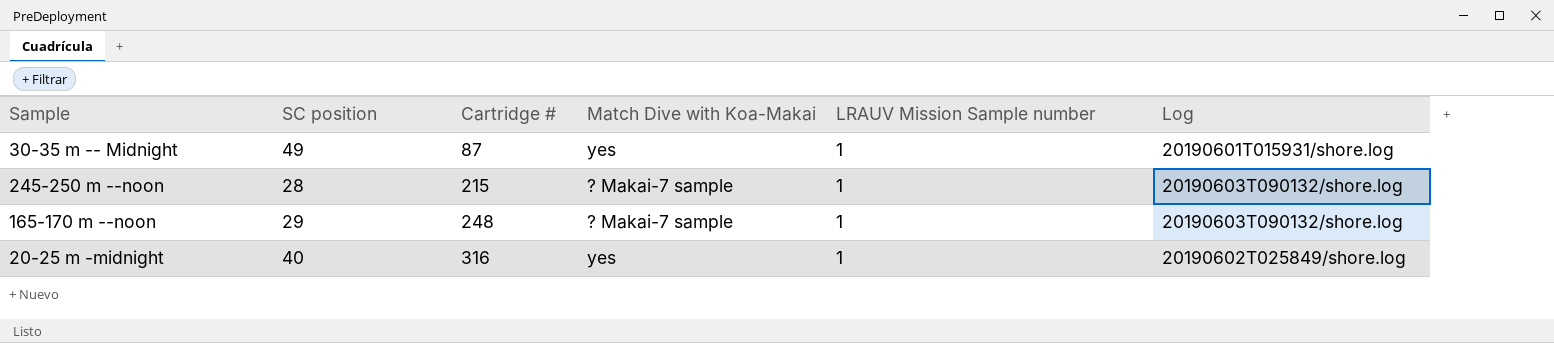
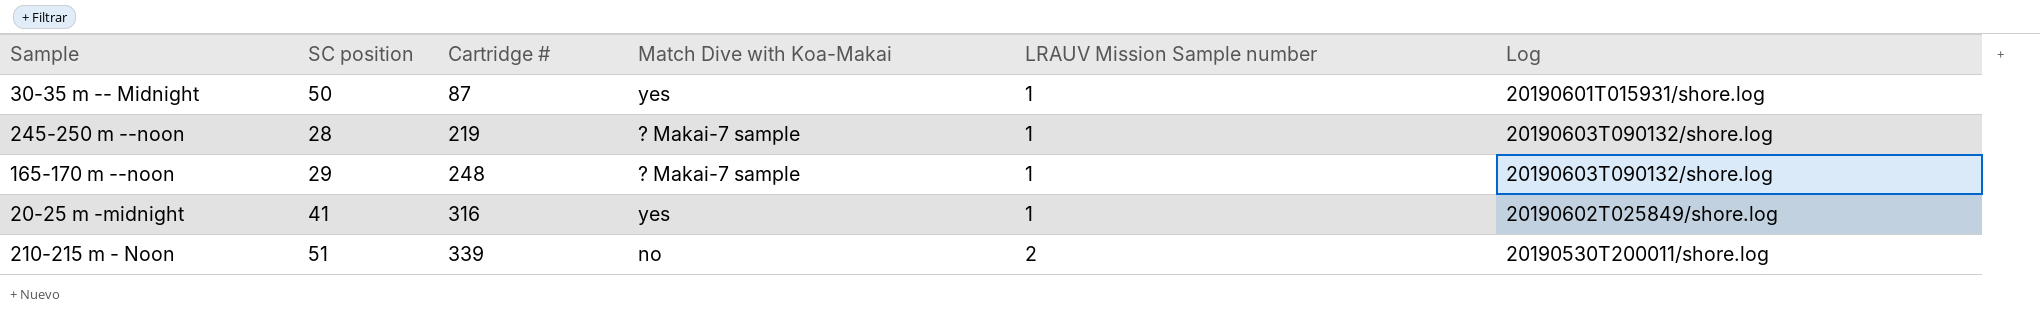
30-35 m -- Midnight | SC position: 49 -> 50
245-250 m --noon | Cartridge #: 215 -> 219
20-25 m -midnight | SC position: 40 -> 41
row 210-215 m - Noon: none -> 51 | 339 | no | 2 | 20190530T200011/shore.log

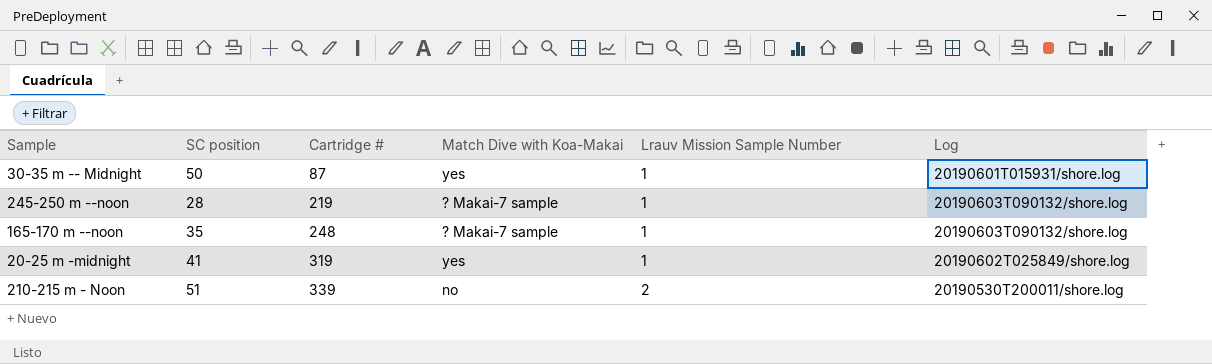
column name: LRAUV Mission Sample number -> Lrauv Mission Sample Number
165-170 m --noon | SC position: 29 -> 35
20-25 m -midnight | Cartridge #: 316 -> 319

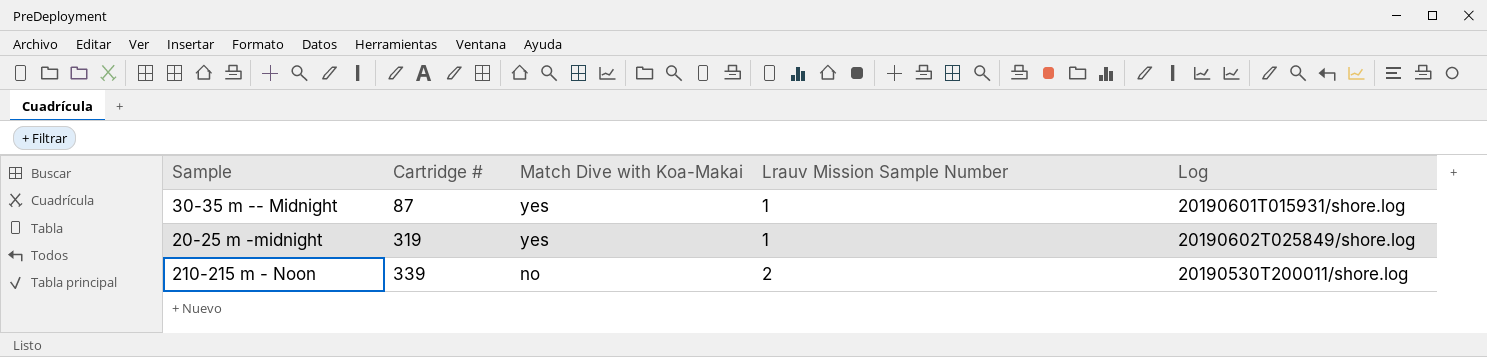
column SC position | position: 2 -> none
row 245-250 m --noon: 28 | 219 | ? Makai-7 sample | 1 | 20190603T090132/shore.log -> none
row 165-170 m --noon: 35 | 248 | ? Makai-7 sample | 1 | 20190603T090132/shore.log -> none

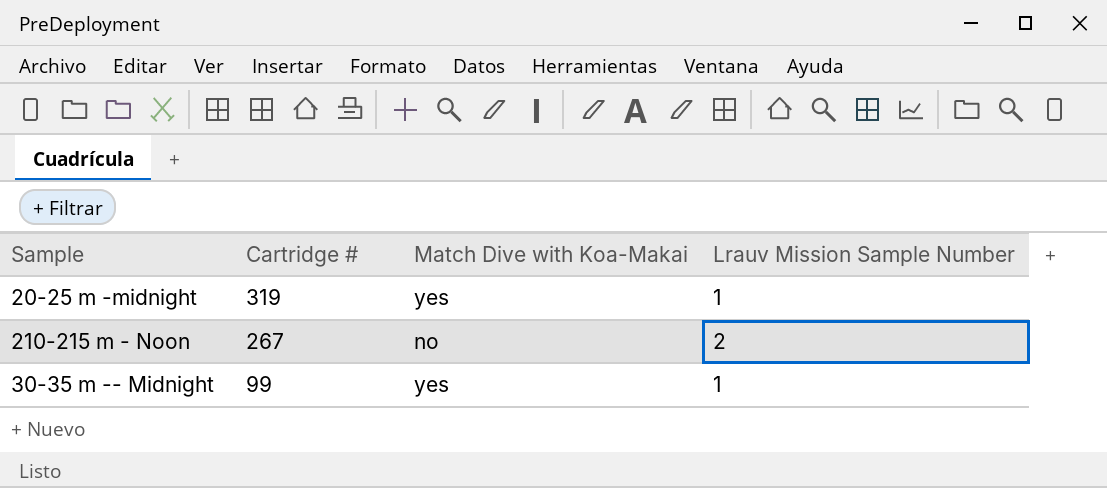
row order: Cartridge # ascending -> Cartridge # descending
column Log | position: 5 -> none
210-215 m - Noon | Cartridge #: 339 -> 267
30-35 m -- Midnight | Cartridge #: 87 -> 99

